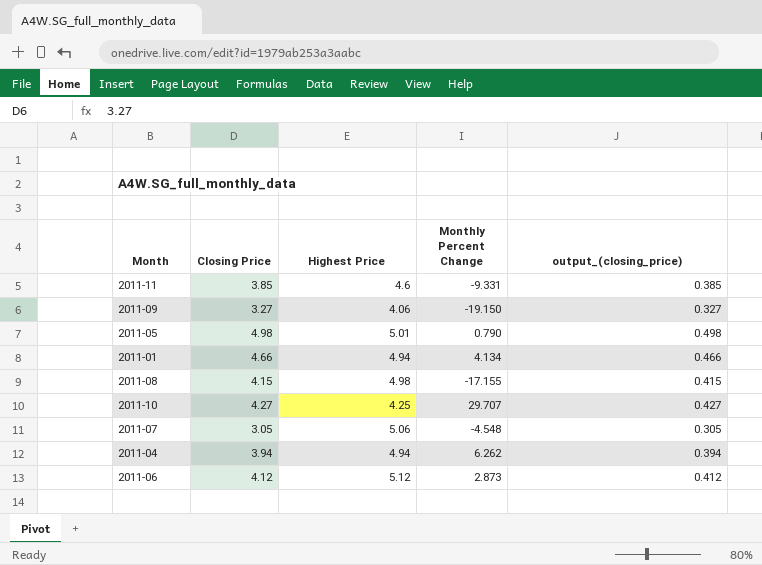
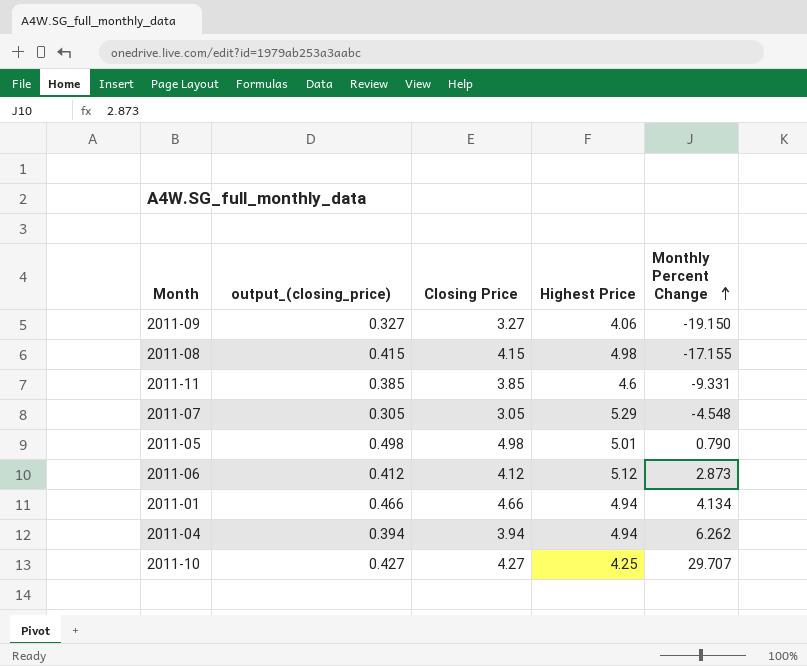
row order: none -> Monthly Percent Change ascending
column output_(closing_price) | position: 5 -> 2
2011-07 | Highest Price: 5.06 -> 5.29

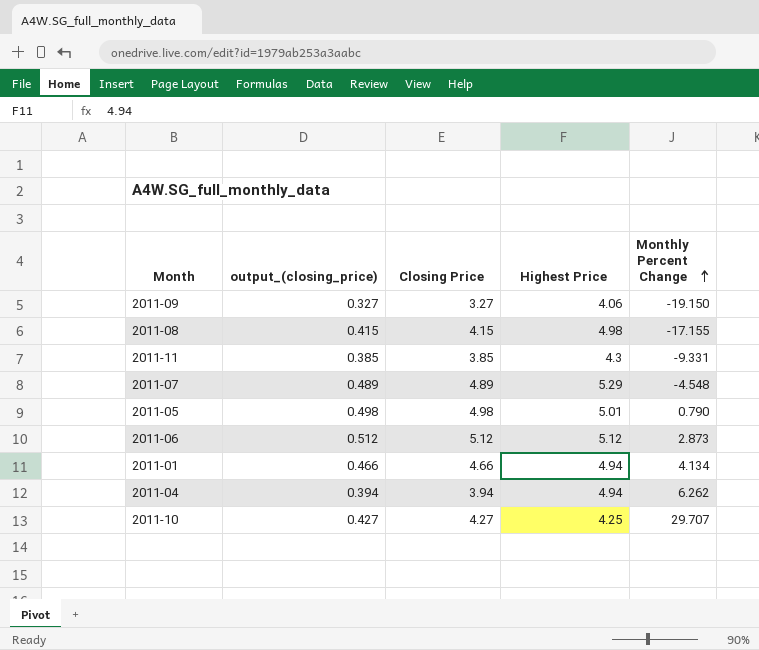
2011-11 | Highest Price: 4.6 -> 4.3
2011-07 | output_(closing_price): 0.305 -> 0.489
2011-07 | Closing Price: 3.05 -> 4.89
2011-06 | output_(closing_price): 0.412 -> 0.512
2011-06 | Closing Price: 4.12 -> 5.12

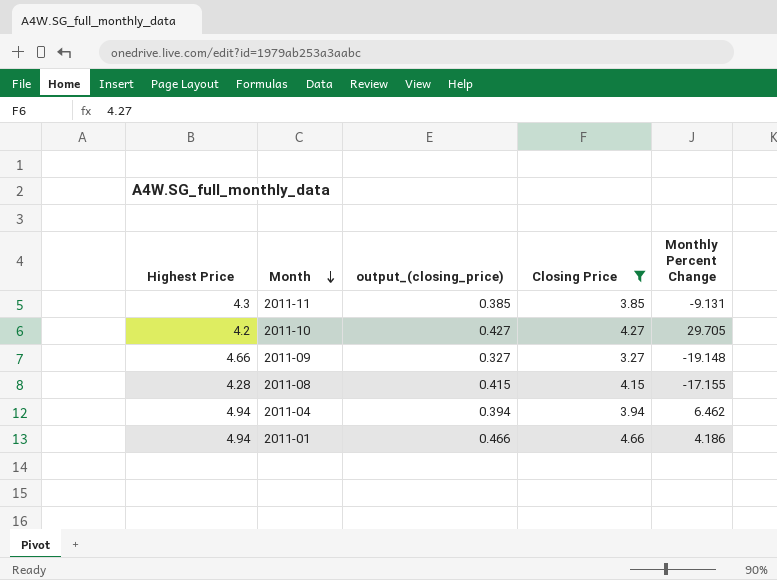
filter: none -> Closing Price <= 4.66
row order: Monthly Percent Change ascending -> Month descending
column Highest Price | position: 4 -> 1
2011-11 | Monthly Percent Change: -9.331 -> -9.131
2011-10 | Highest Price: 4.25 -> 4.2
2011-10 | Monthly Percent Change: 29.707 -> 29.705
2011-09 | Highest Price: 4.06 -> 4.66
2011-09 | Monthly Percent Change: -19.150 -> -19.148
2011-08 | Highest Price: 4.98 -> 4.28
2011-04 | Monthly Percent Change: 6.262 -> 6.462
2011-01 | Monthly Percent Change: 4.134 -> 4.186

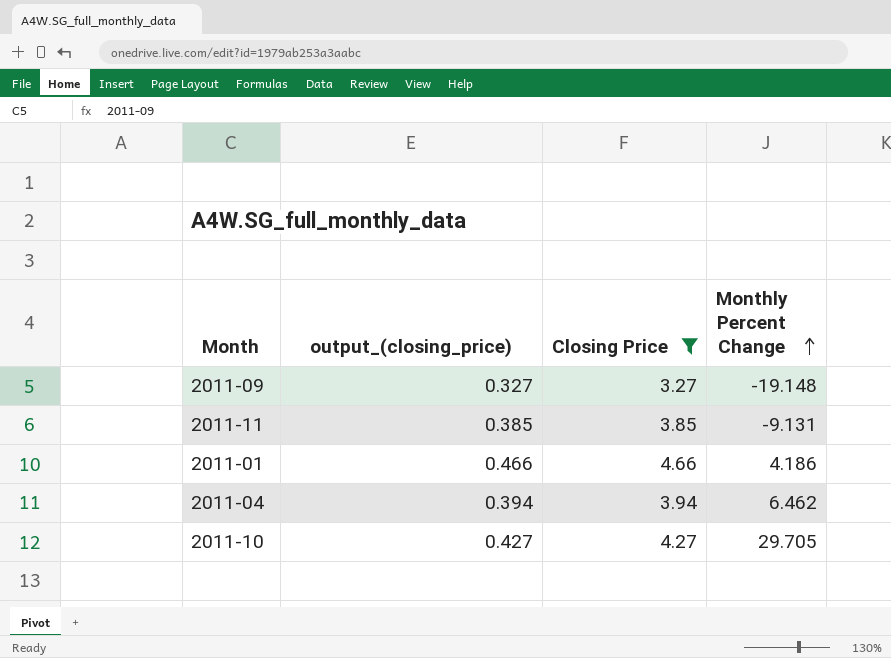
row order: Month descending -> Monthly Percent Change ascending
column Highest Price | position: 1 -> none
row 2011-08: 4.28 | 0.415 | 4.15 | -17.155 -> none

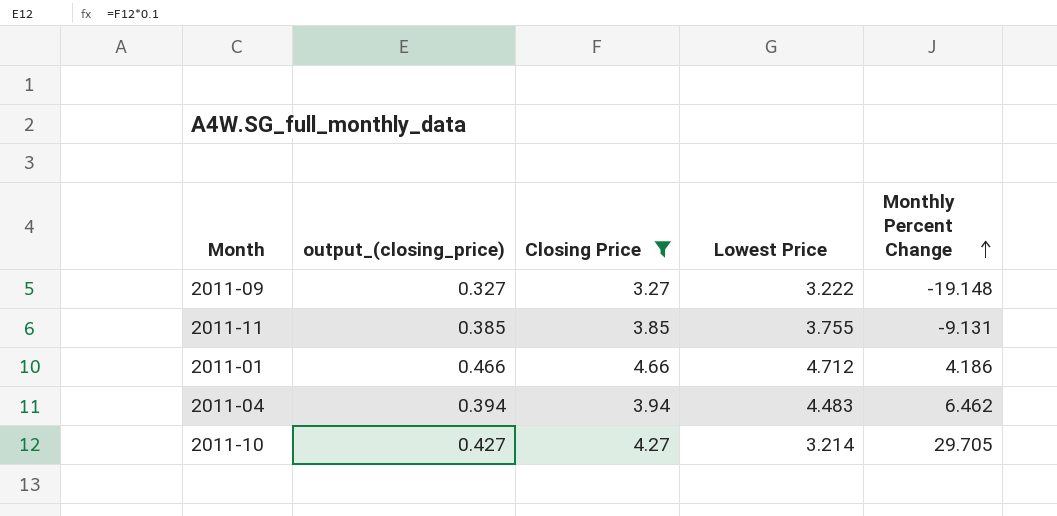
column Lowest Price | position: none -> 4

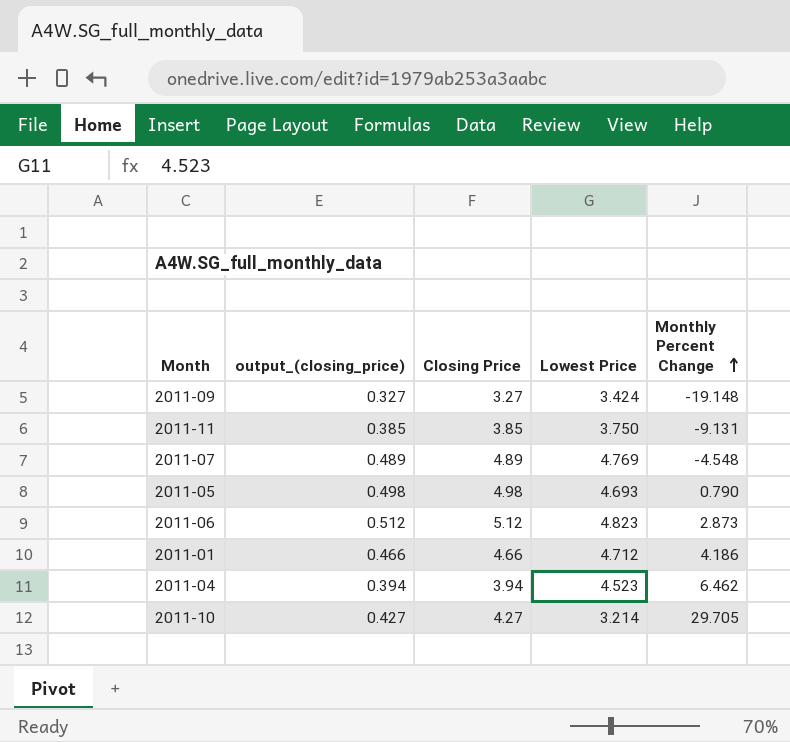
filter: Closing Price <= 4.66 -> none
2011-09 | Lowest Price: 3.222 -> 3.424
2011-11 | Lowest Price: 3.755 -> 3.750
2011-04 | Lowest Price: 4.483 -> 4.523

